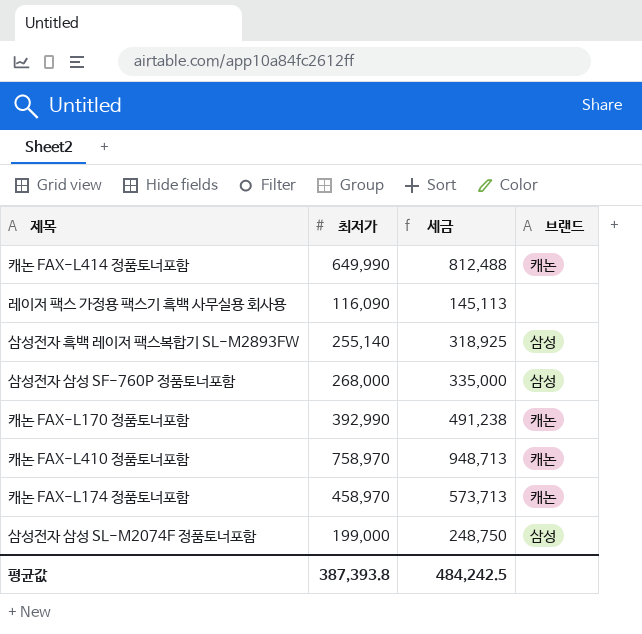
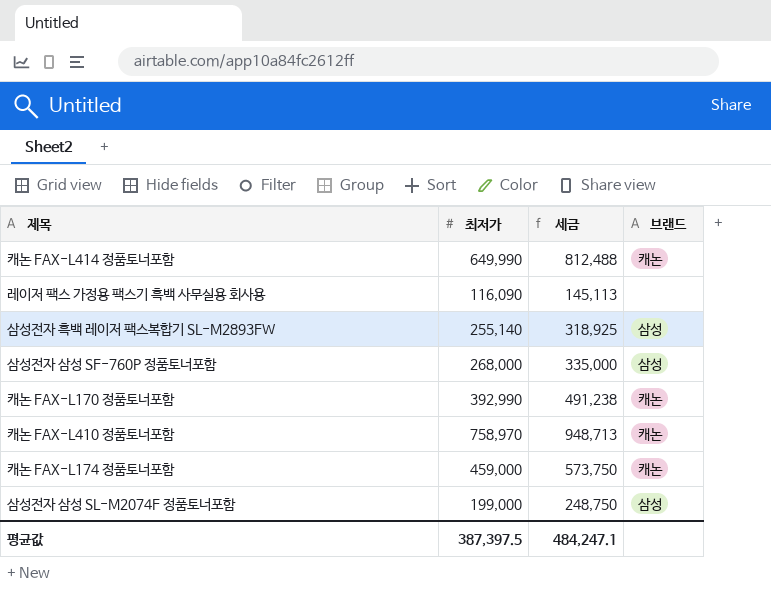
캐논 FAX-L174 정품토너포함 | 최저가: 458,970 -> 459,000
캐논 FAX-L174 정품토너포함 | 세금: 573,713 -> 573,750
평균값 | 최저가: 387,393.8 -> 387,397.5
평균값 | 세금: 484,242.5 -> 484,247.1

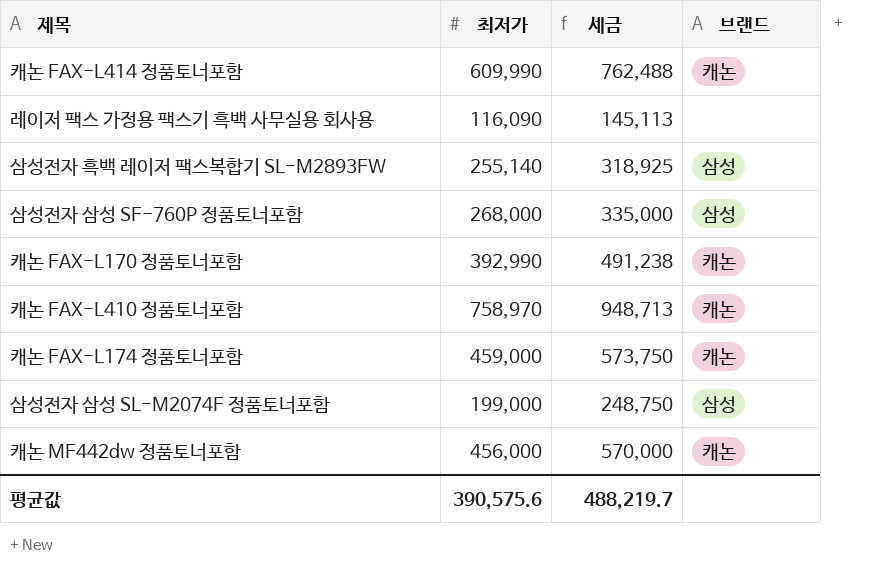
캐논 FAX-L414 정품토너포함 | 최저가: 649,990 -> 609,990
캐논 FAX-L414 정품토너포함 | 세금: 812,488 -> 762,488
row 캐논 MF442dw 정품토너포함: none -> 456,000 | 570,000 | 캐논
평균값 | 최저가: 387,397.5 -> 390,575.6
평균값 | 세금: 484,247.1 -> 488,219.7

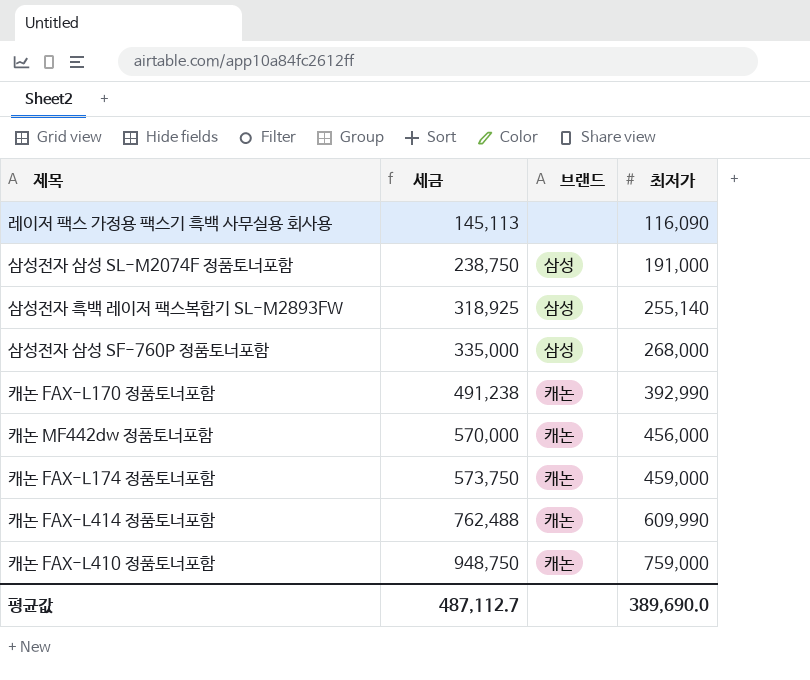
row order: none -> 세금 ascending
column 최저가 | position: 2 -> 4
삼성전자 삼성 SL-M2074F 정품토너포함 | 세금: 248,750 -> 238,750
삼성전자 삼성 SL-M2074F 정품토너포함 | 최저가: 199,000 -> 191,000
캐논 FAX-L410 정품토너포함 | 세금: 948,713 -> 948,750
캐논 FAX-L410 정품토너포함 | 최저가: 758,970 -> 759,000
평균값 | 세금: 488,219.7 -> 487,112.7
평균값 | 최저가: 390,575.6 -> 389,690.0

